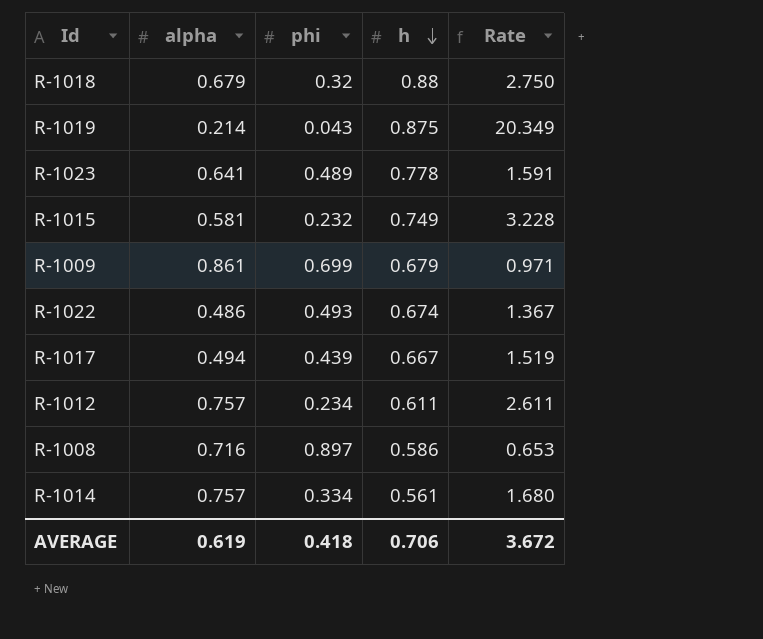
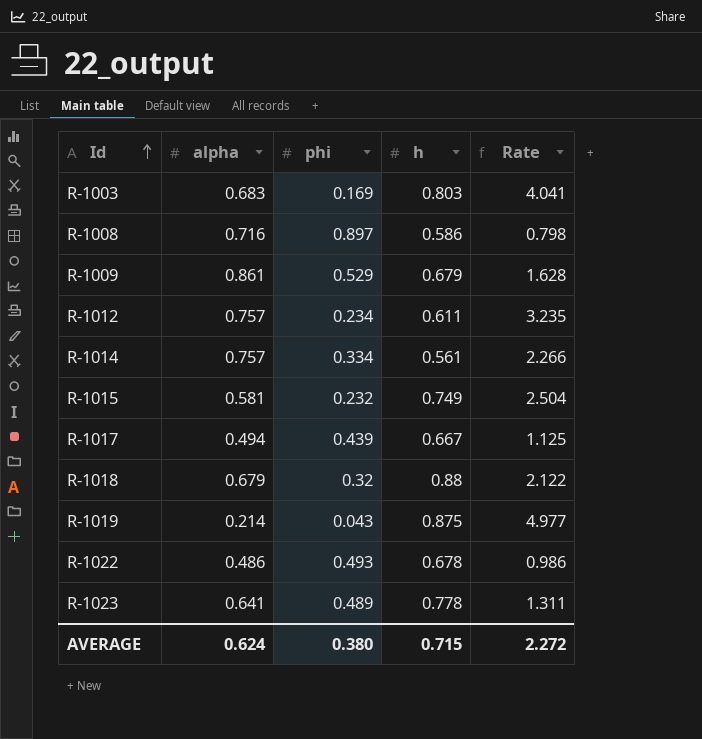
row order: h descending -> Id ascending
column Rate | formula: [h] / [phi] -> [alpha] / [phi]
row R-1003: none -> 0.683 | 0.169 | 0.803 | 4.041
R-1009 | phi: 0.699 -> 0.529
R-1022 | h: 0.674 -> 0.678
AVERAGE | alpha: 0.619 -> 0.624
AVERAGE | phi: 0.418 -> 0.380
AVERAGE | h: 0.706 -> 0.715
AVERAGE | Rate: 3.672 -> 2.272

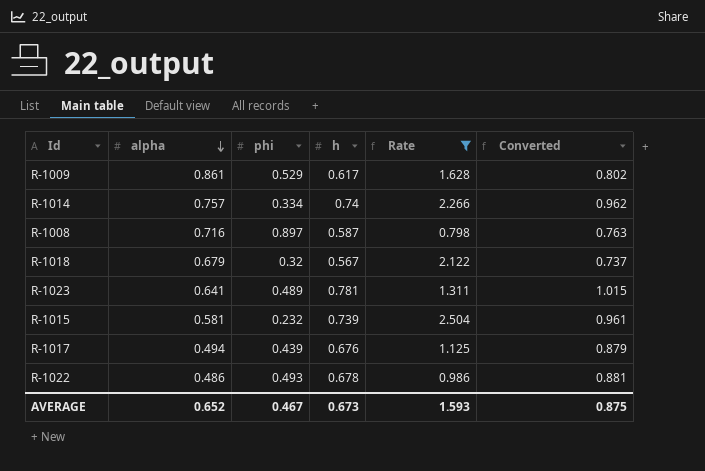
filter: none -> Rate <= 2.504
row order: Id ascending -> alpha descending
column Converted | formula: none -> [h] * 1.3
R-1009 | h: 0.679 -> 0.617
R-1014 | h: 0.561 -> 0.74
R-1008 | h: 0.586 -> 0.587
R-1018 | h: 0.88 -> 0.567
R-1023 | h: 0.778 -> 0.781
R-1015 | h: 0.749 -> 0.739
R-1017 | h: 0.667 -> 0.676
AVERAGE | alpha: 0.624 -> 0.652
AVERAGE | phi: 0.380 -> 0.467
AVERAGE | h: 0.715 -> 0.673
AVERAGE | Rate: 2.272 -> 1.593

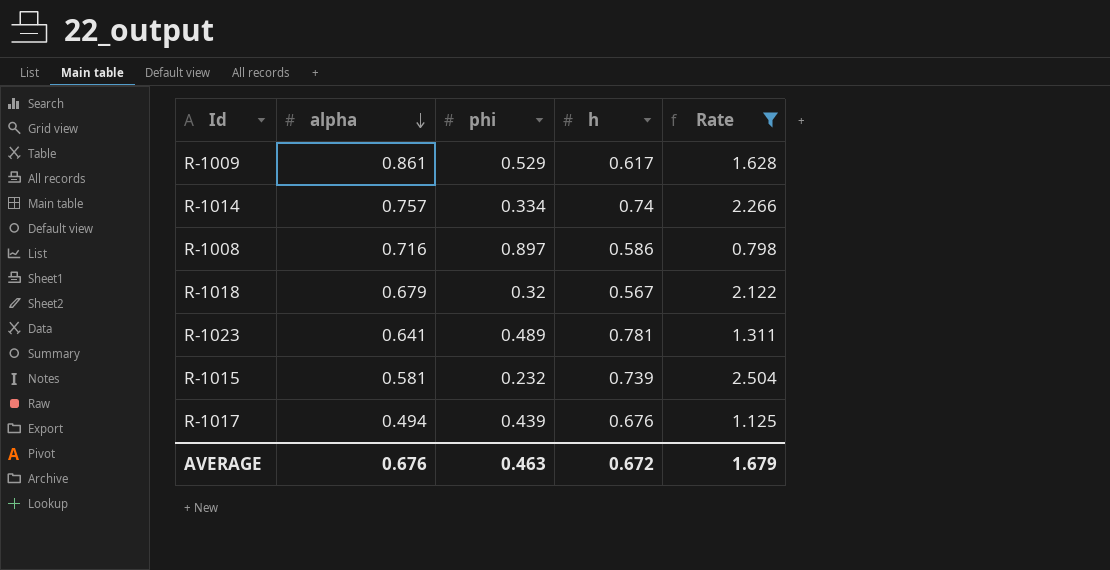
column Converted | formula: [h] * 1.3 -> none
row R-1022: 0.486 | 0.493 | 0.678 | 0.986 | 0.881 -> none
R-1008 | h: 0.587 -> 0.586
AVERAGE | alpha: 0.652 -> 0.676
AVERAGE | phi: 0.467 -> 0.463
AVERAGE | h: 0.673 -> 0.672
AVERAGE | Rate: 1.593 -> 1.679

